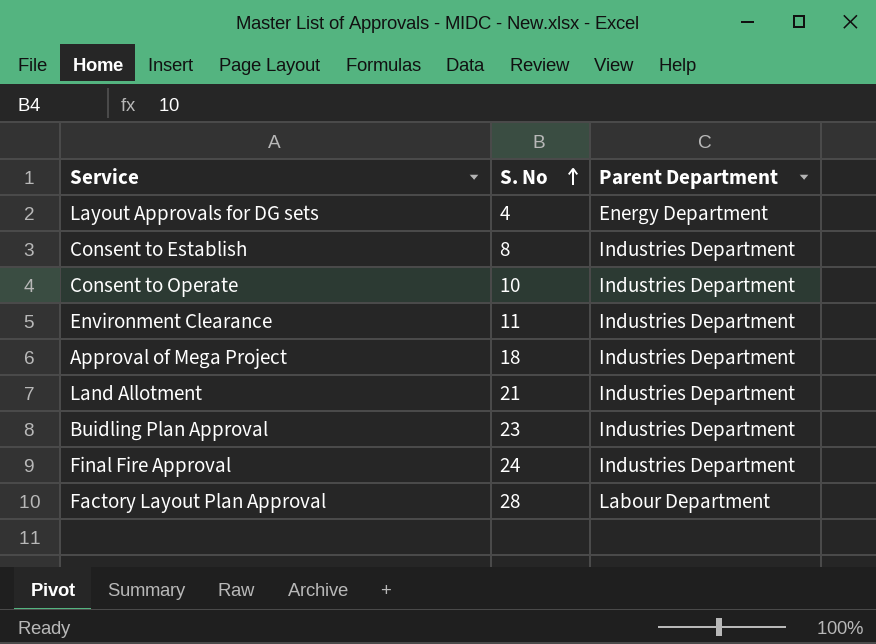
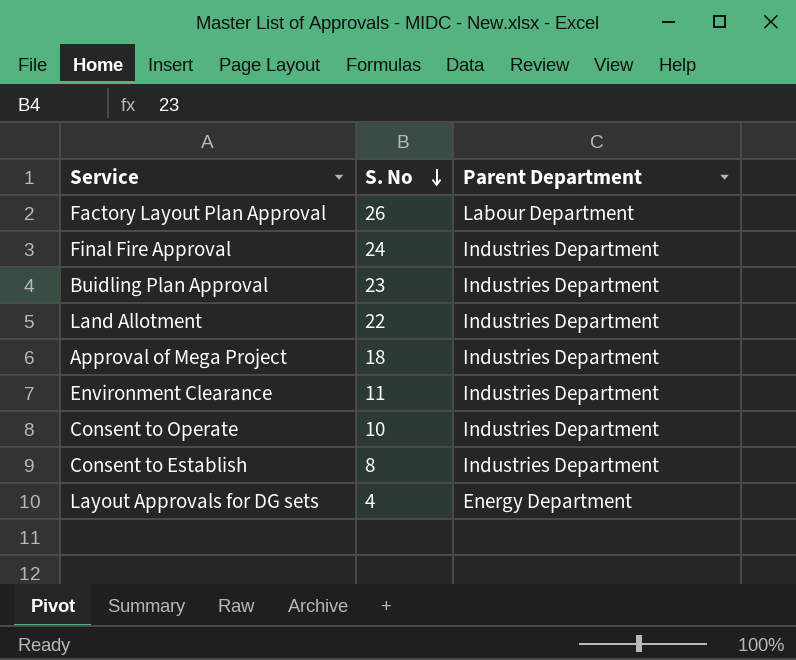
row order: S. No ascending -> S. No descending
Factory Layout Plan Approval | S. No: 28 -> 26
Land Allotment | S. No: 21 -> 22

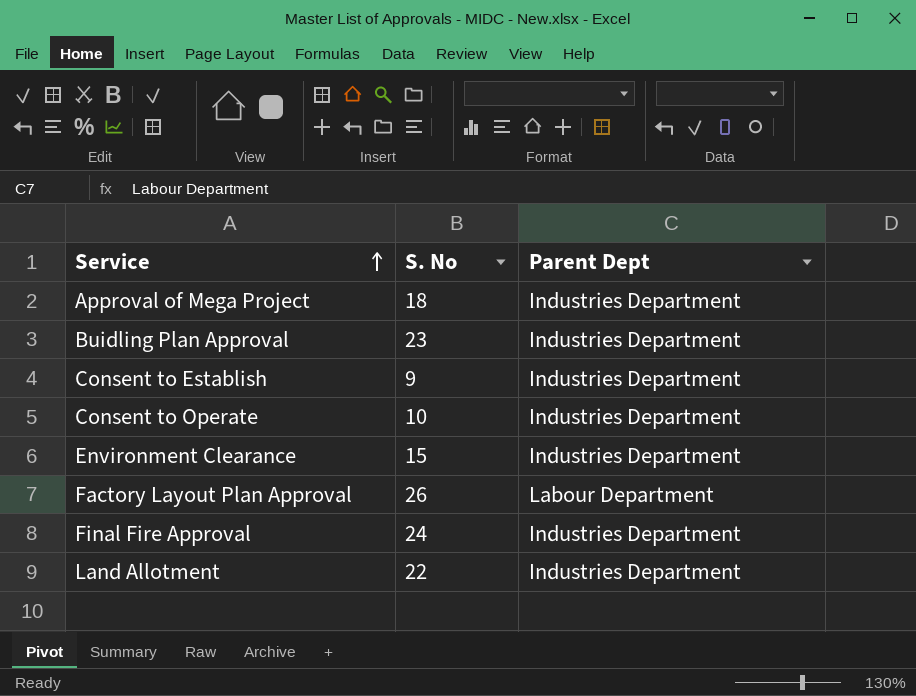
row order: S. No descending -> Service ascending
column name: Parent Department -> Parent Dept
row Layout Approvals for DG sets: 4 | Energy Department -> none
Consent to Establish | S. No: 8 -> 9
Environment Clearance | S. No: 11 -> 15

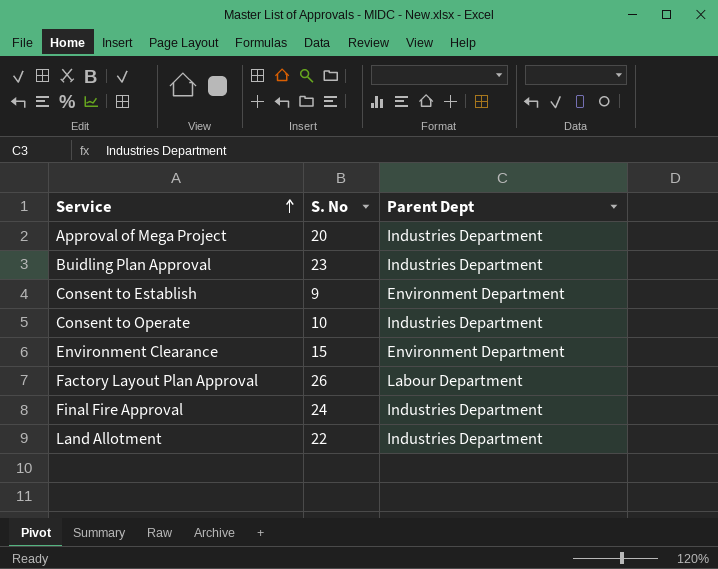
Approval of Mega Project | S. No: 18 -> 20
Consent to Establish | Parent Dept: Industries Department -> Environment Department
Environment Clearance | Parent Dept: Industries Department -> Environment Department

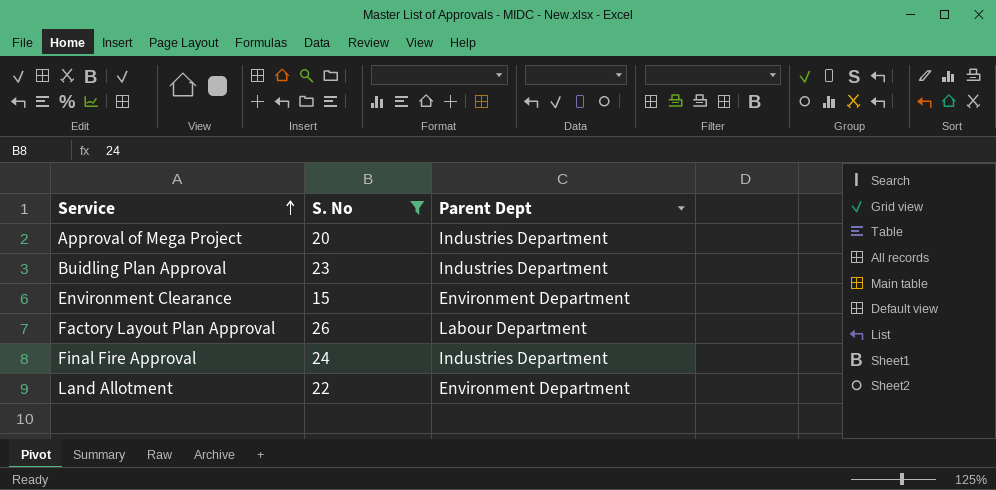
filter: none -> S. No >= 15
Land Allotment | Parent Dept: Industries Department -> Environment Department

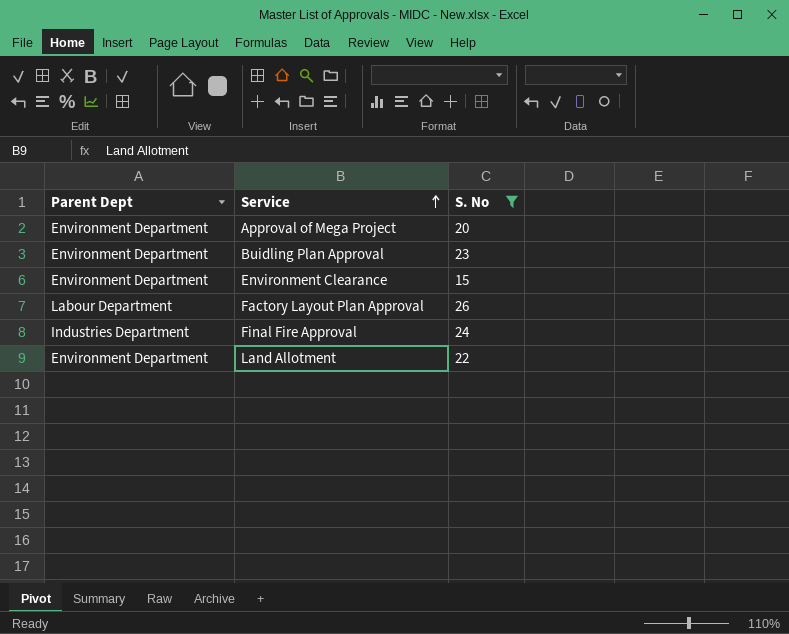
column Parent Dept | position: 3 -> 1
Approval of Mega Project | Parent Dept: Industries Department -> Environment Department
Buidling Plan Approval | Parent Dept: Industries Department -> Environment Department

